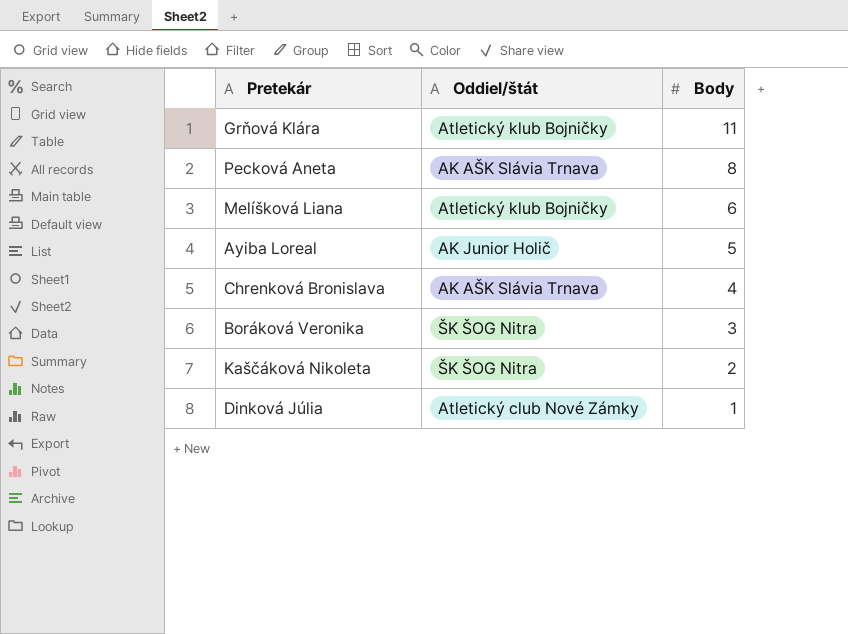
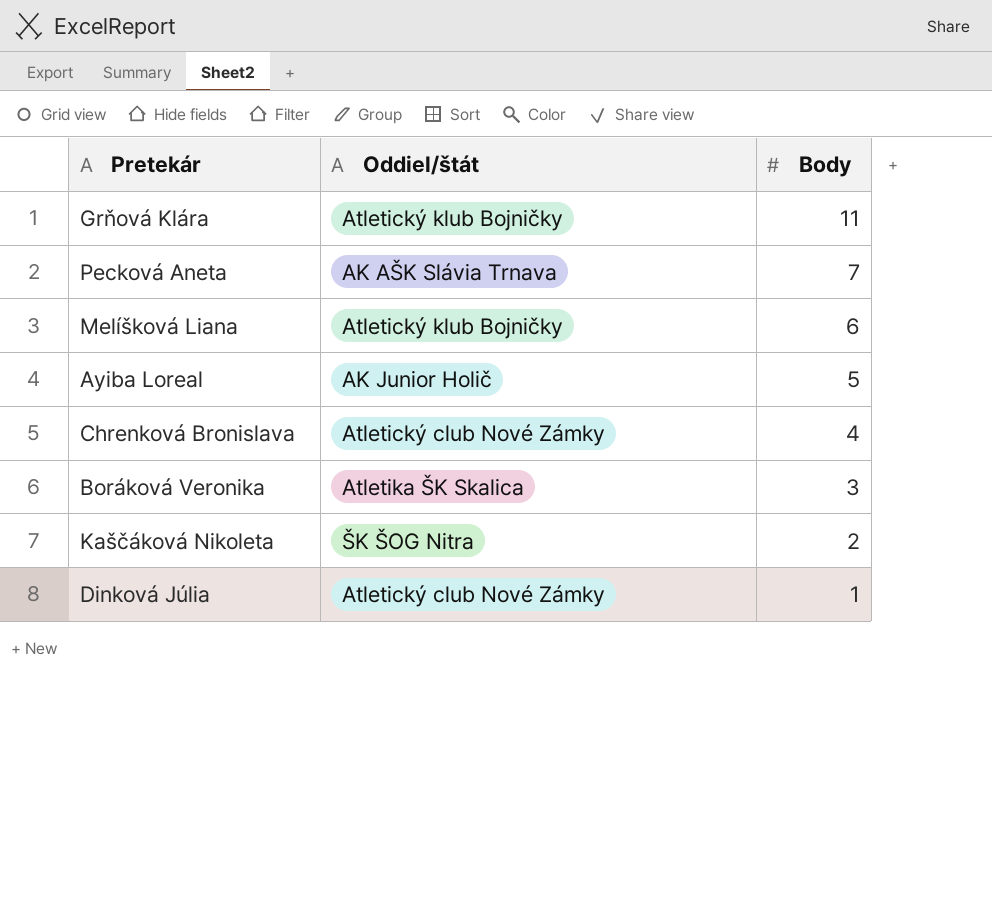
Pecková Aneta | Body: 8 -> 7
Chrenková Bronislava | Oddiel/štát: AK AŠK Slávia Trnava -> Atletický club Nové Zámky
Boráková Veronika | Oddiel/štát: ŠK ŠOG Nitra -> Atletika ŠK Skalica

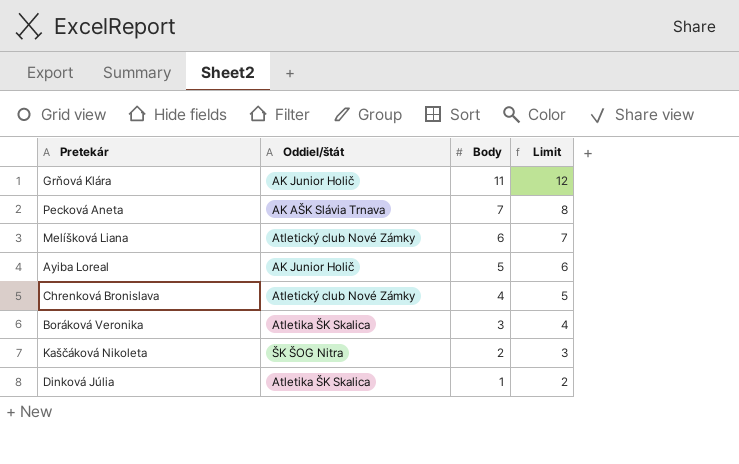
column Limit | formula: none -> [Body] + 1
Grňová Klára | Oddiel/štát: Atletický klub Bojničky -> AK Junior Holič
Melíšková Liana | Oddiel/štát: Atletický klub Bojničky -> Atletický club Nové Zámky
Dinková Júlia | Oddiel/štát: Atletický club Nové Zámky -> Atletika ŠK Skalica

